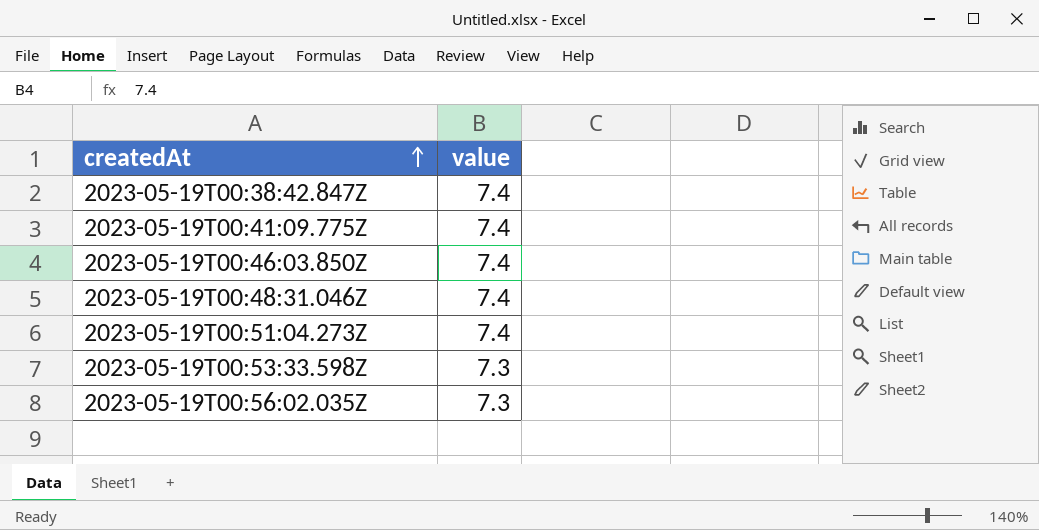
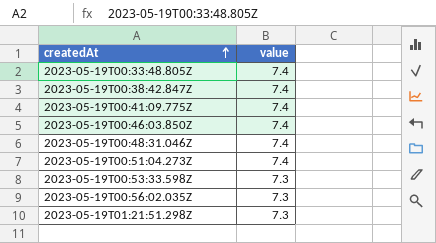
row 2023-05-19T00:33:48.805Z: none -> 7.4
row 2023-05-19T01:21:51.298Z: none -> 7.3

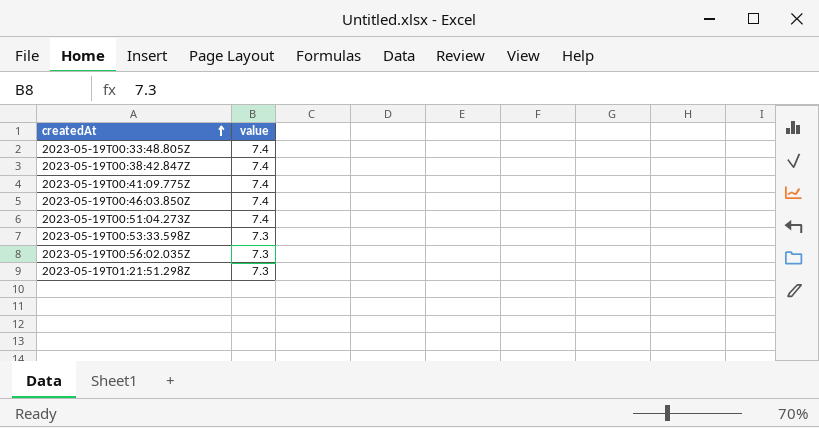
row 2023-05-19T00:48:31.046Z: 7.4 -> none

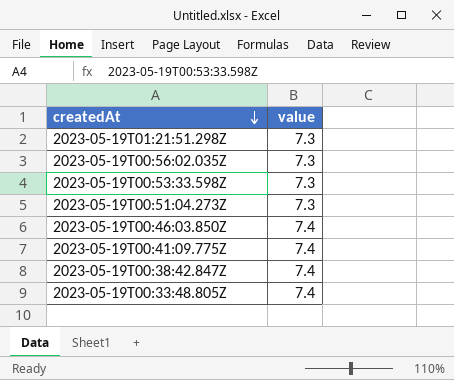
row order: createdAt ascending -> createdAt descending
2023-05-19T00:51:04.273Z | value: 7.4 -> 7.3

